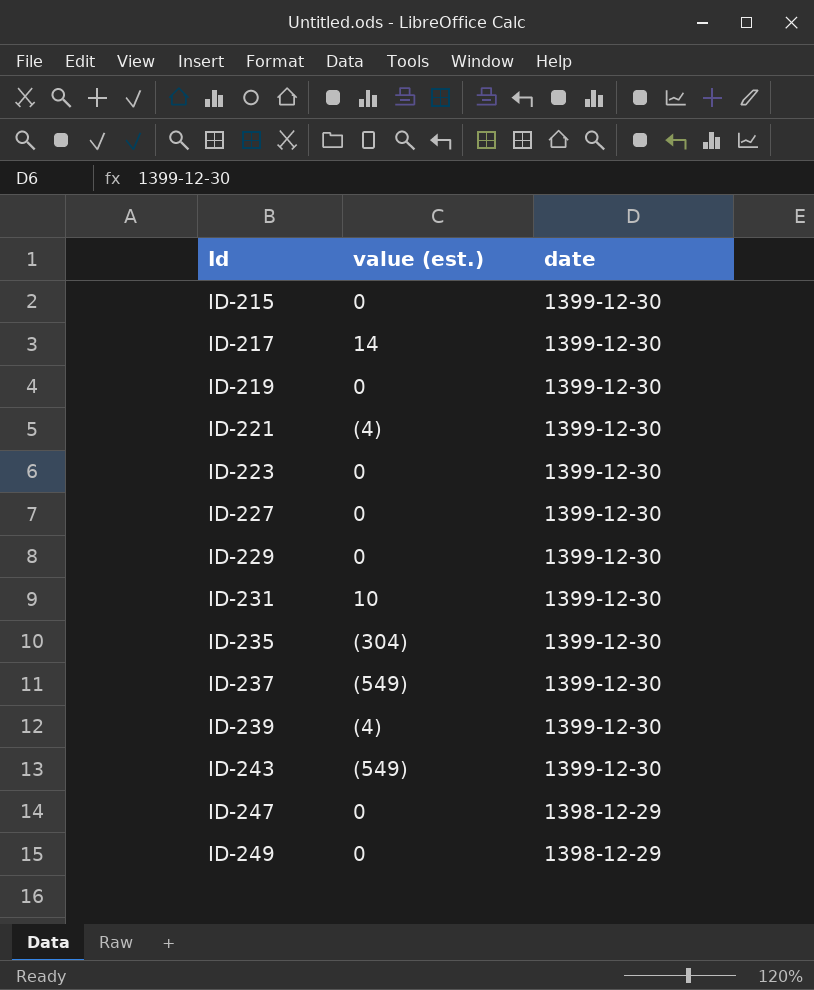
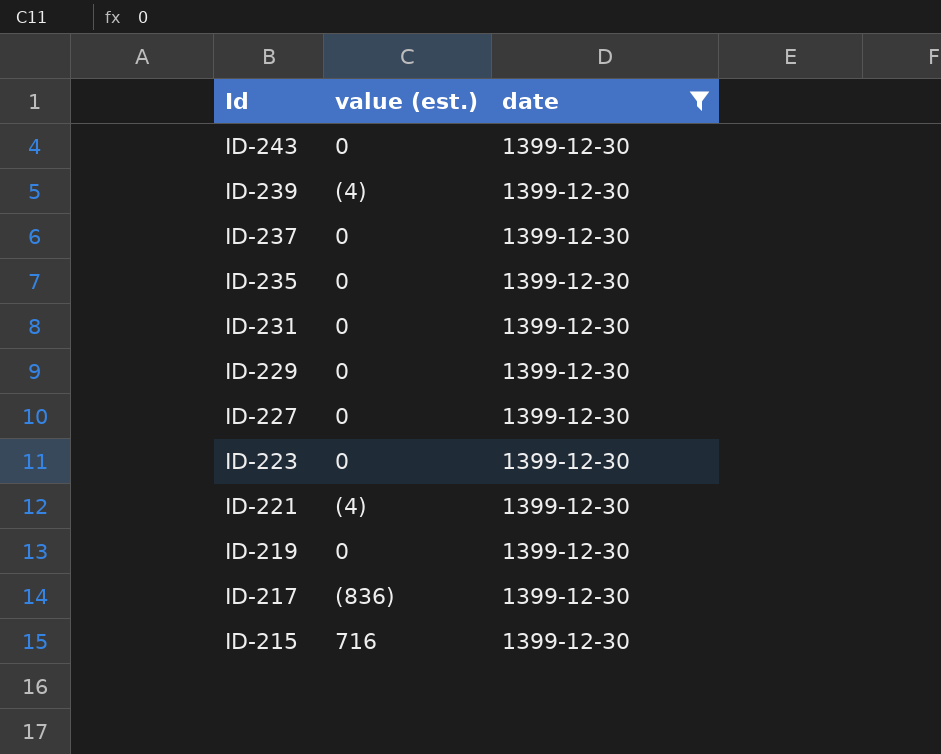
filter: none -> date = 1399-12-30
row order: Id ascending -> Id descending
ID-243 | value (est.): (549) -> 0
ID-237 | value (est.): (549) -> 0
ID-235 | value (est.): (304) -> 0
ID-231 | value (est.): 10 -> 0
ID-217 | value (est.): 14 -> (836)
ID-215 | value (est.): 0 -> 716

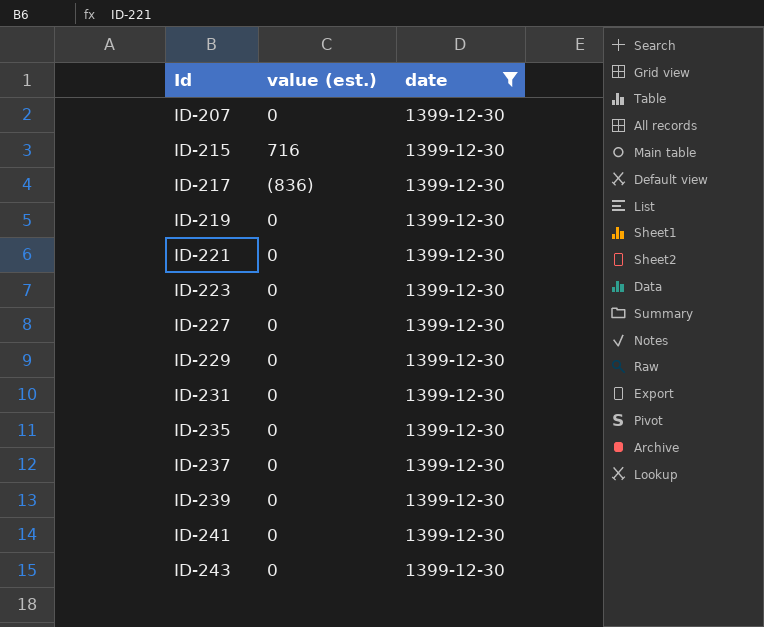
row order: Id descending -> Id ascending
row ID-207: none -> 0 | 1399-12-30
ID-221 | value (est.): (4) -> 0
ID-239 | value (est.): (4) -> 0
row ID-241: none -> 0 | 1399-12-30

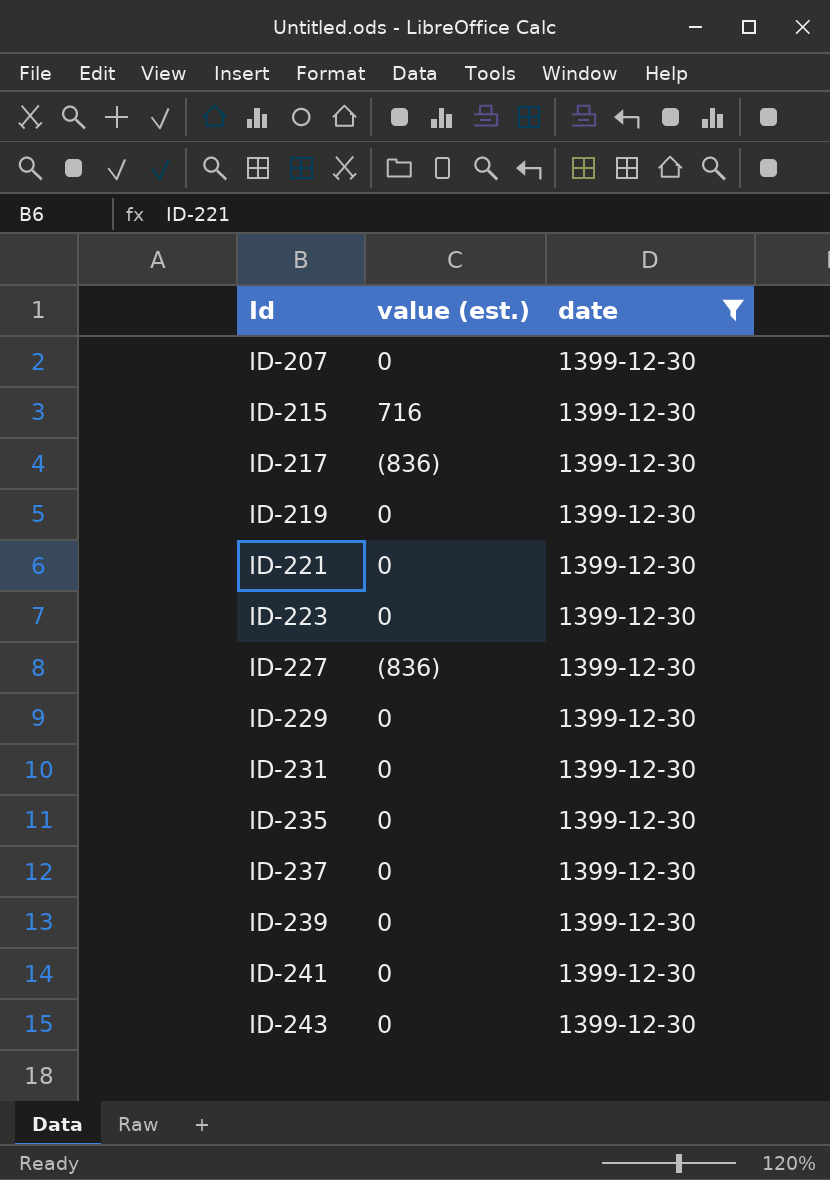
ID-227 | value (est.): 0 -> (836)

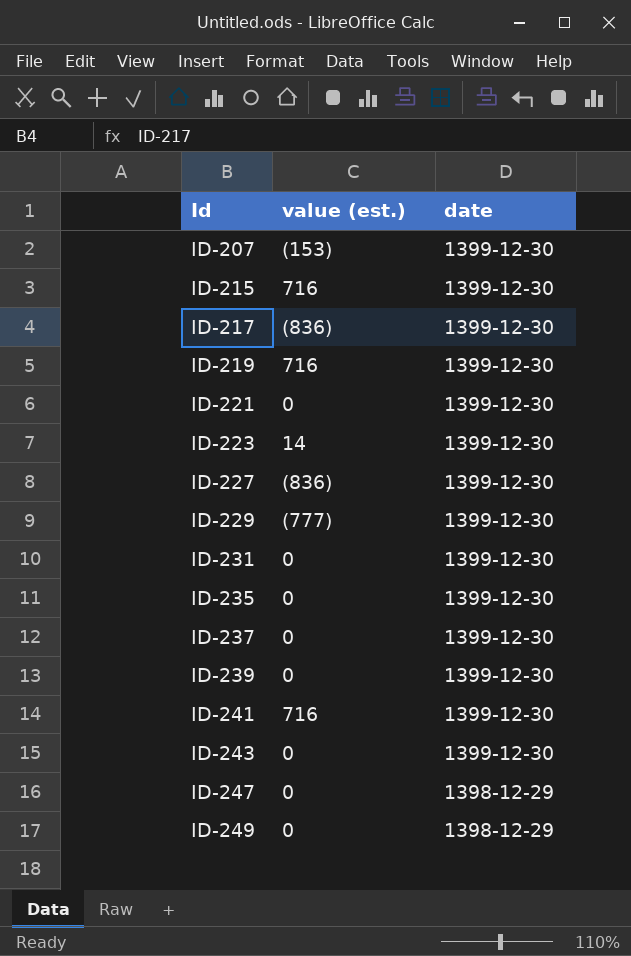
filter: date = 1399-12-30 -> none
ID-207 | value (est.): 0 -> (153)
ID-219 | value (est.): 0 -> 716
ID-223 | value (est.): 0 -> 14
ID-229 | value (est.): 0 -> (777)
ID-241 | value (est.): 0 -> 716

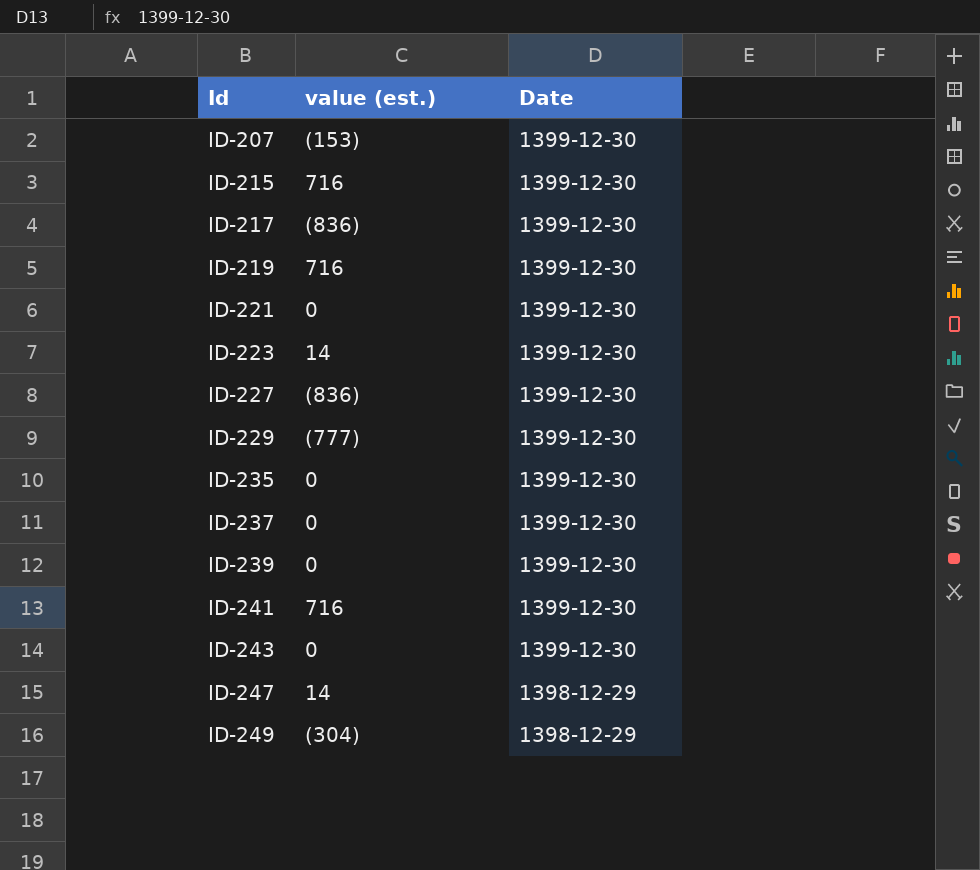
column name: date -> Date
row ID-231: 0 | 1399-12-30 -> none
ID-247 | value (est.): 0 -> 14
ID-249 | value (est.): 0 -> (304)

